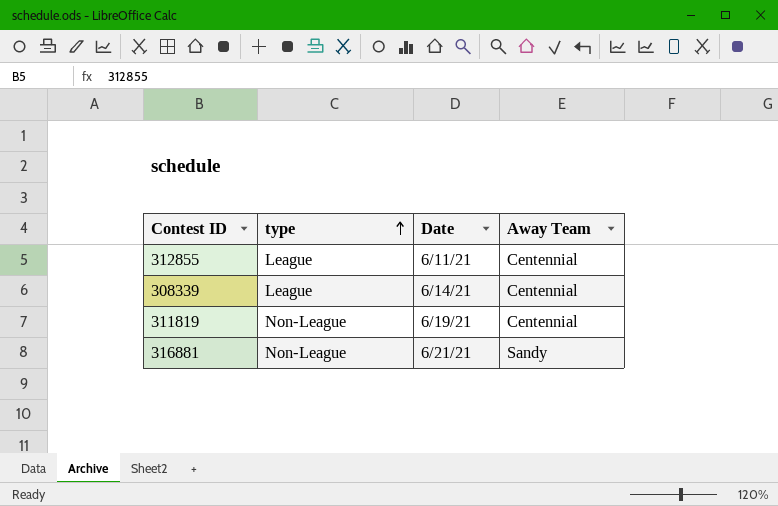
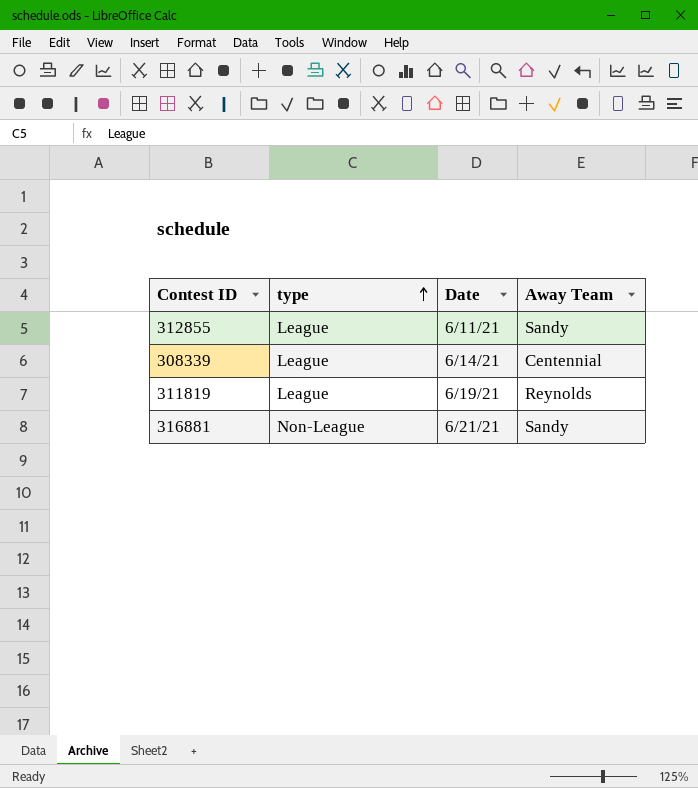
312855 | Away Team: Centennial -> Sandy
311819 | type: Non-League -> League
311819 | Away Team: Centennial -> Reynolds

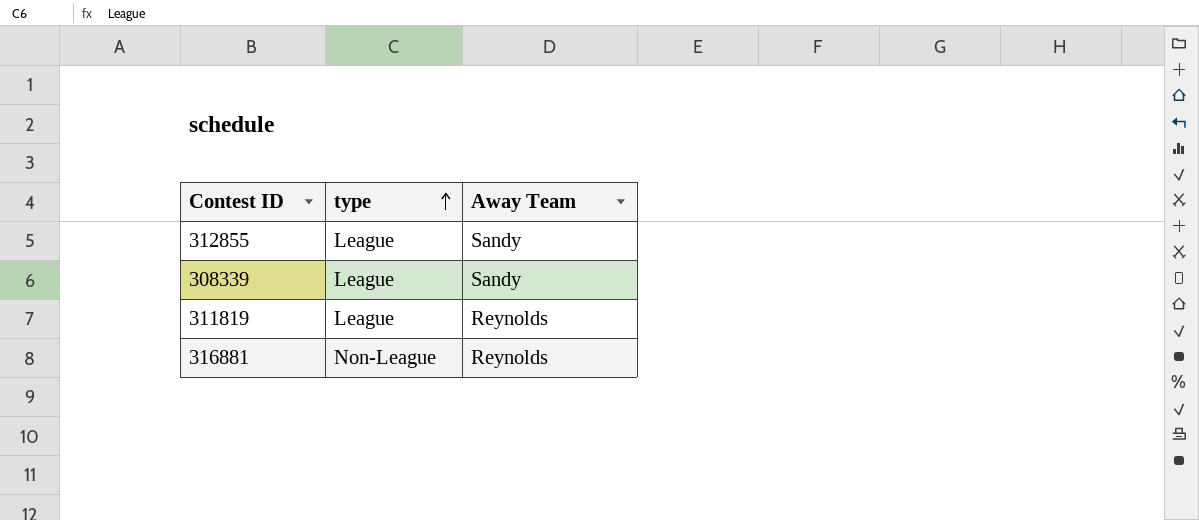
column Date | position: 3 -> none
308339 | Away Team: Centennial -> Sandy
316881 | Away Team: Sandy -> Reynolds

